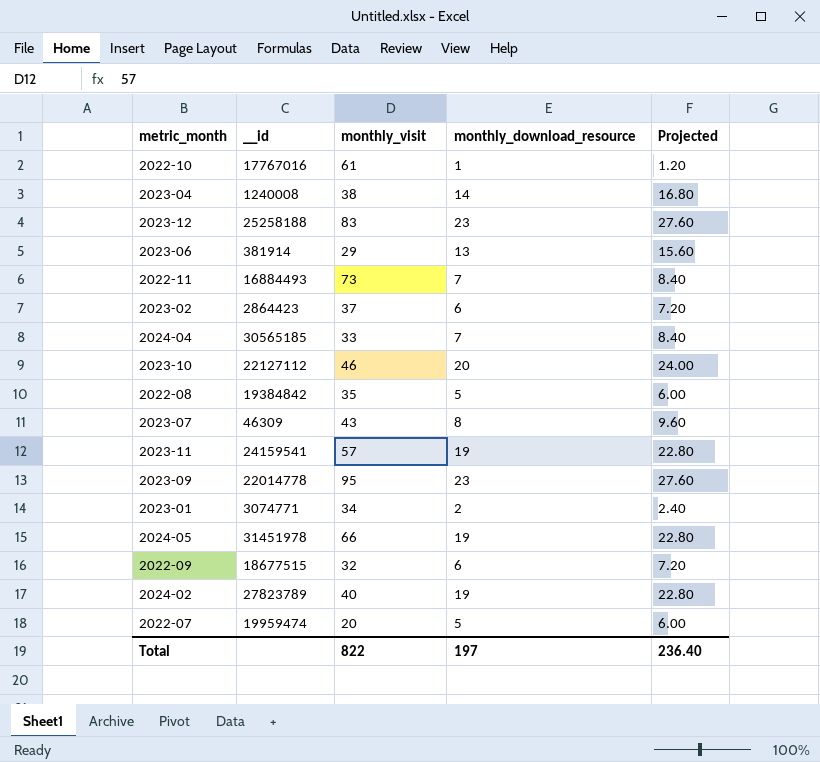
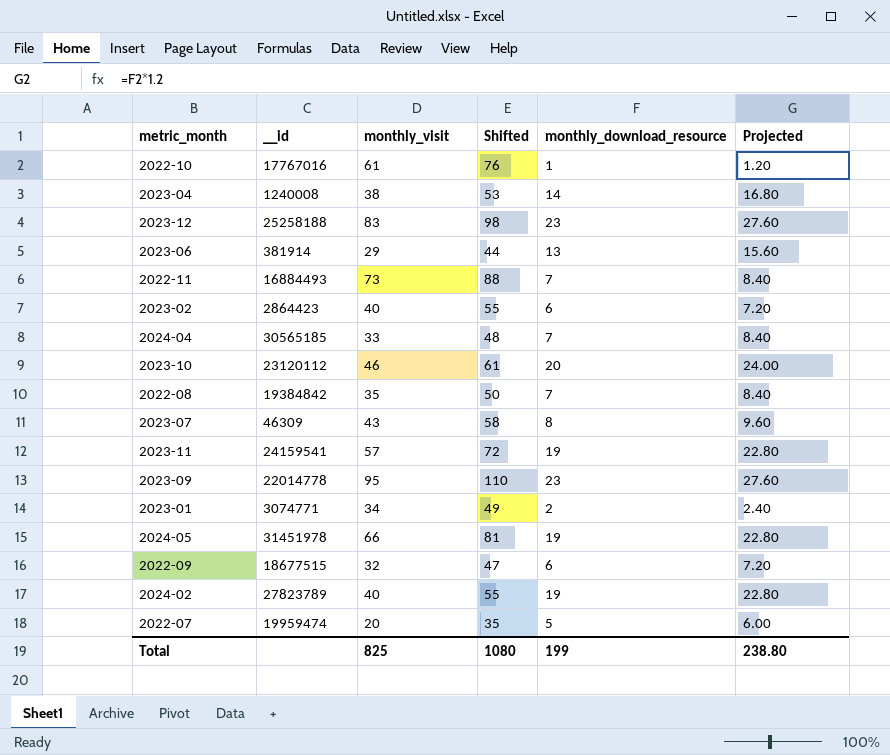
column Shifted | formula: none -> [monthly_visit] + 15
2023-02 | monthly_visit: 37 -> 40
2023-10 | __id: 22127112 -> 23120112
2022-08 | monthly_download_resource: 5 -> 7
2022-08 | Projected: 6.00 -> 8.40
Total | monthly_visit: 822 -> 825
Total | monthly_download_resource: 197 -> 199
Total | Projected: 236.40 -> 238.80

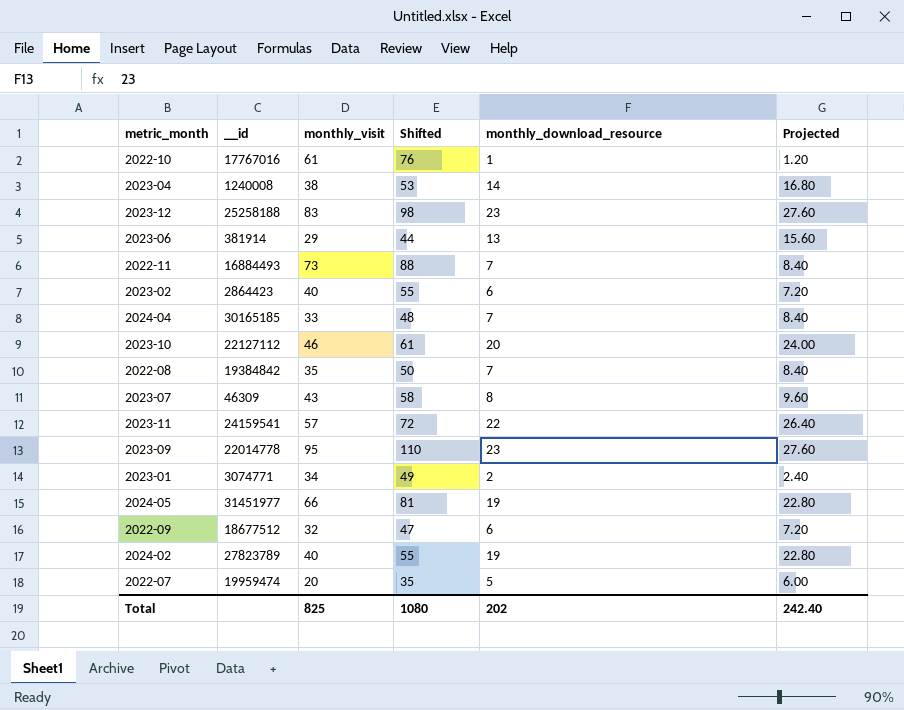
2024-04 | __id: 30565185 -> 30165185
2023-10 | __id: 23120112 -> 22127112
2023-11 | monthly_download_resource: 19 -> 22
2023-11 | Projected: 22.80 -> 26.40
2024-05 | __id: 31451978 -> 31451977
2022-09 | __id: 18677515 -> 18677512
Total | monthly_download_resource: 199 -> 202
Total | Projected: 238.80 -> 242.40

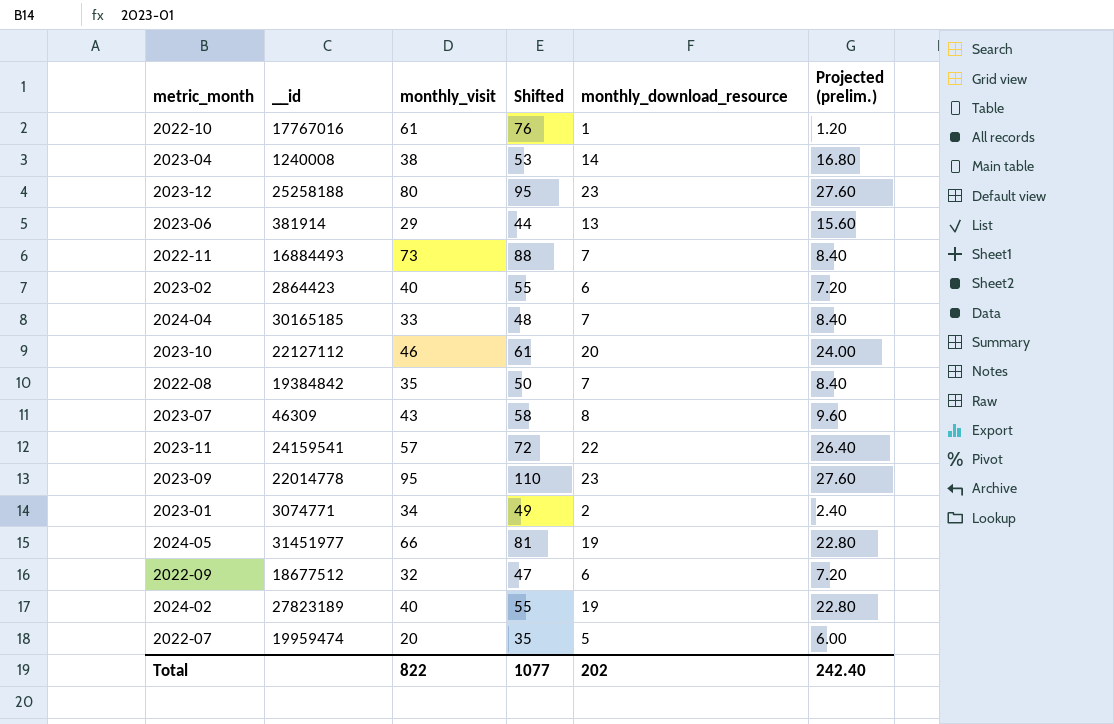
column name: Projected -> Projected (prelim.)
2023-12 | monthly_visit: 83 -> 80
2023-12 | Shifted: 98 -> 95
2024-02 | __id: 27823789 -> 27823189
Total | monthly_visit: 825 -> 822
Total | Shifted: 1080 -> 1077

